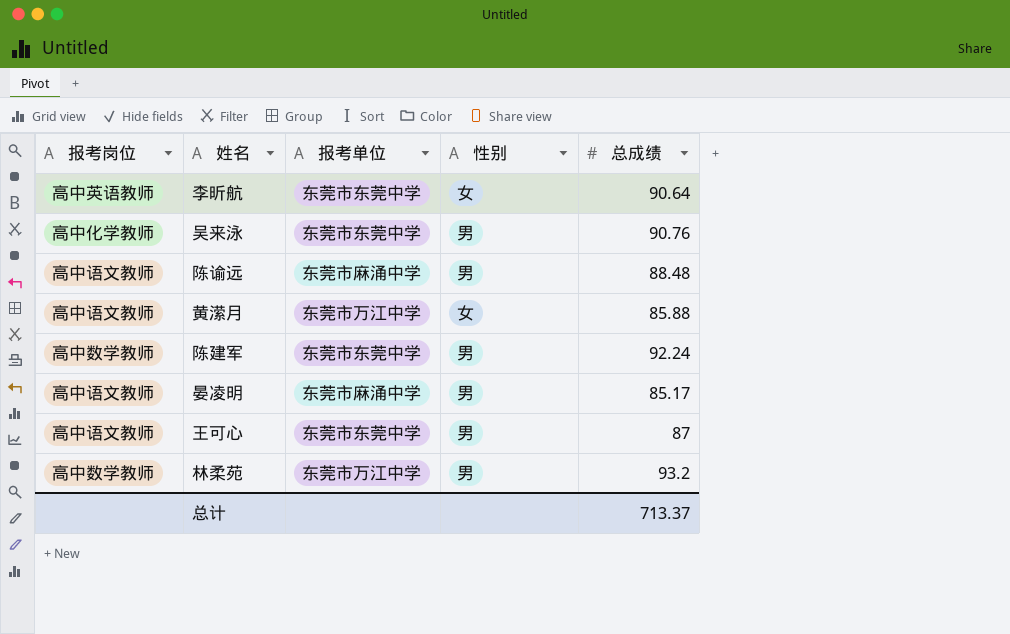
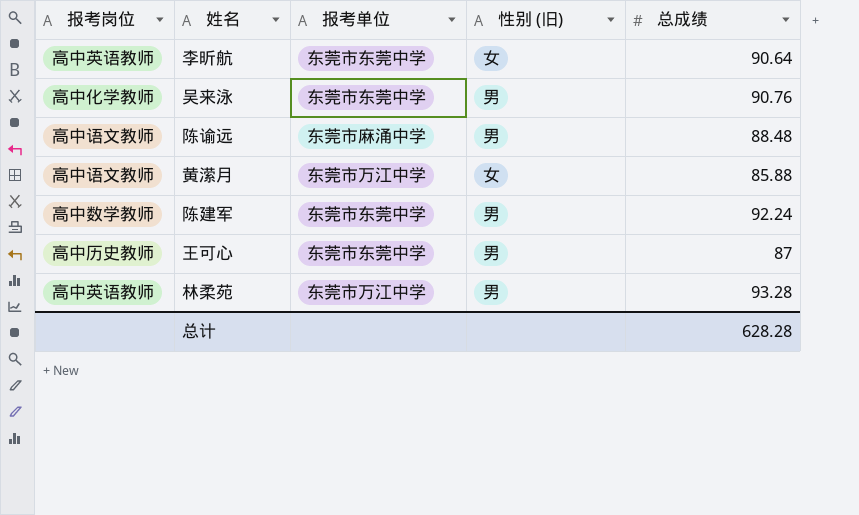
column name: 性别 -> 性别 (旧)
row 晏凌明: 高中语文教师 | 东莞市麻涌中学 | 男 | 85.17 -> none
王可心 | 报考岗位: 高中语文教师 -> 高中历史教师
林柔苑 | 报考岗位: 高中数学教师 -> 高中英语教师
林柔苑 | 总成绩: 93.2 -> 93.28
总计 | 总成绩: 713.37 -> 628.28

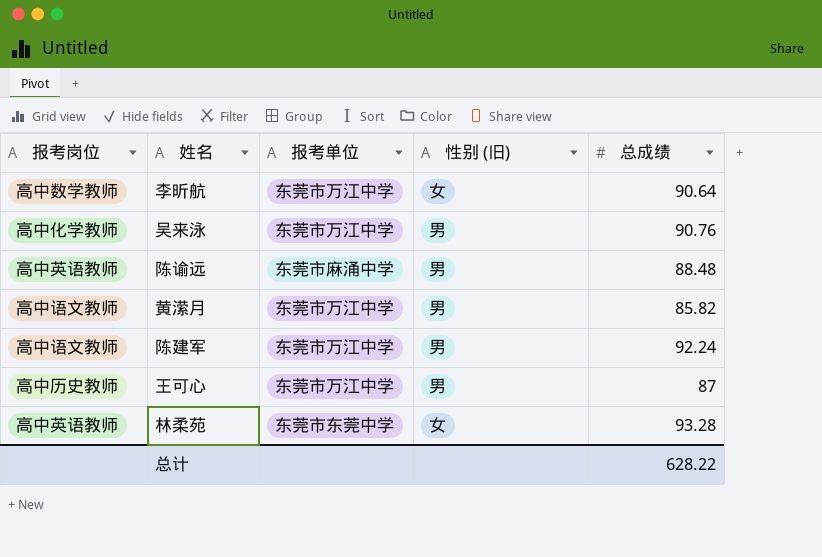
李昕航 | 报考岗位: 高中英语教师 -> 高中数学教师
李昕航 | 报考单位: 东莞市东莞中学 -> 东莞市万江中学
吴来泳 | 报考单位: 东莞市东莞中学 -> 东莞市万江中学
陈谕远 | 报考岗位: 高中语文教师 -> 高中英语教师
黄潆月 | 性别 (旧): 女 -> 男
黄潆月 | 总成绩: 85.88 -> 85.82
陈建军 | 报考岗位: 高中数学教师 -> 高中语文教师
陈建军 | 报考单位: 东莞市东莞中学 -> 东莞市万江中学
王可心 | 报考单位: 东莞市东莞中学 -> 东莞市万江中学
林柔苑 | 报考单位: 东莞市万江中学 -> 东莞市东莞中学
林柔苑 | 性别 (旧): 男 -> 女
总计 | 总成绩: 628.28 -> 628.22

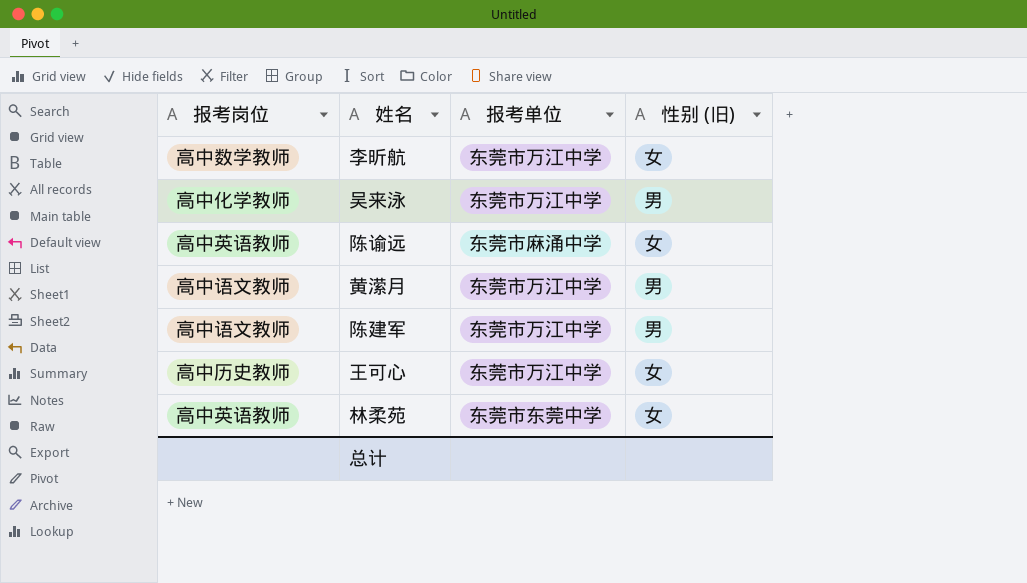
column 总成绩 | position: 5 -> none
陈谕远 | 性别 (旧): 男 -> 女
王可心 | 性别 (旧): 男 -> 女

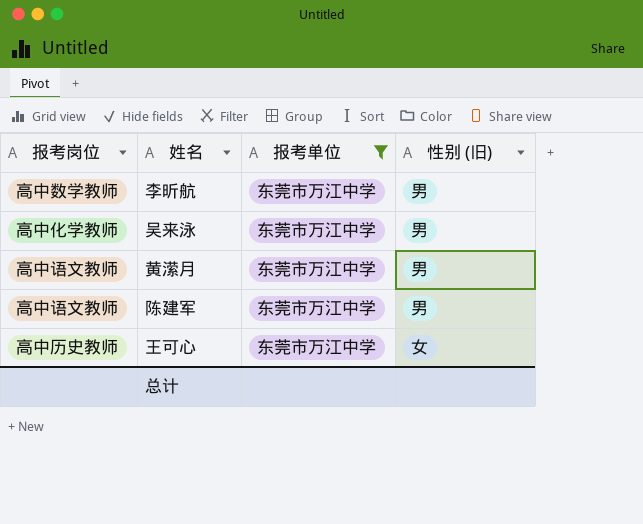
filter: none -> 报考单位 = 东莞市万江中学
李昕航 | 性别 (旧): 女 -> 男

